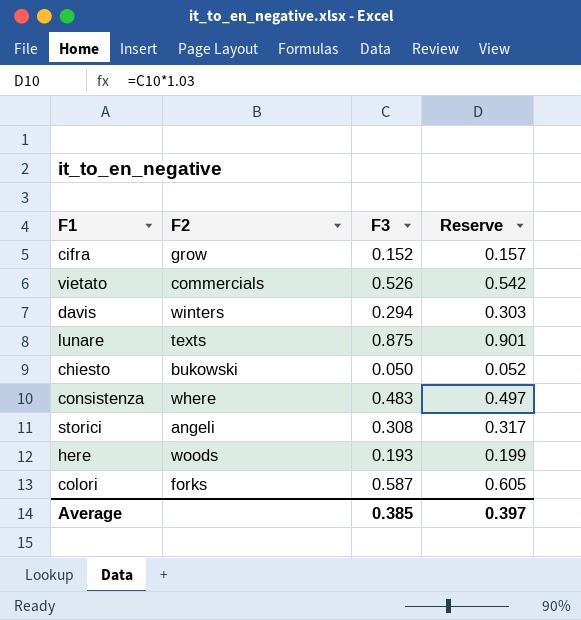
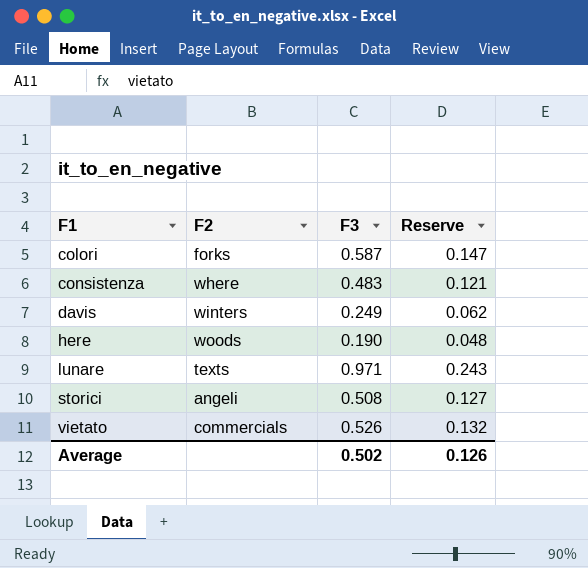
row order: none -> F1 ascending
column Reserve | formula: [F3] * 1.03 -> [F3] * 0.25
row cifra: grow | 0.152 | 0.157 -> none
row chiesto: bukowski | 0.050 | 0.052 -> none
davis | F3: 0.294 -> 0.249
here | F3: 0.193 -> 0.190
lunare | F3: 0.875 -> 0.971
storici | F3: 0.308 -> 0.508
Average | F3: 0.385 -> 0.502
Average | Reserve: 0.397 -> 0.126

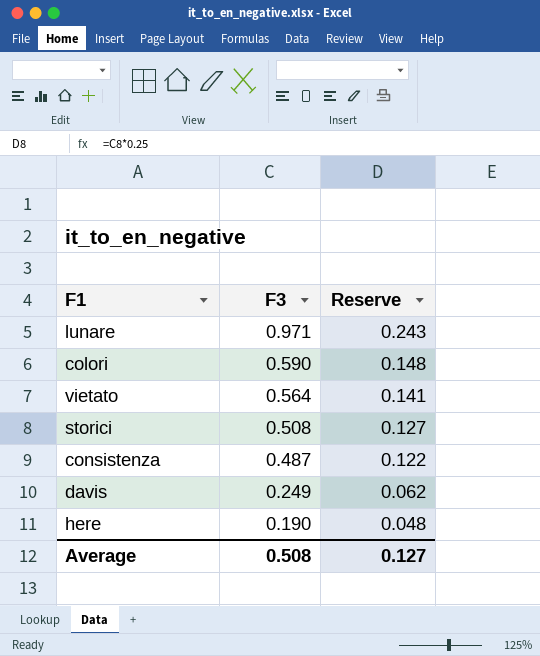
row order: F1 ascending -> F3 descending
column F2 | position: 2 -> none
colori | F3: 0.587 -> 0.590
colori | Reserve: 0.147 -> 0.148
vietato | F3: 0.526 -> 0.564
vietato | Reserve: 0.132 -> 0.141
consistenza | F3: 0.483 -> 0.487
consistenza | Reserve: 0.121 -> 0.122
Average | F3: 0.502 -> 0.508
Average | Reserve: 0.126 -> 0.127

